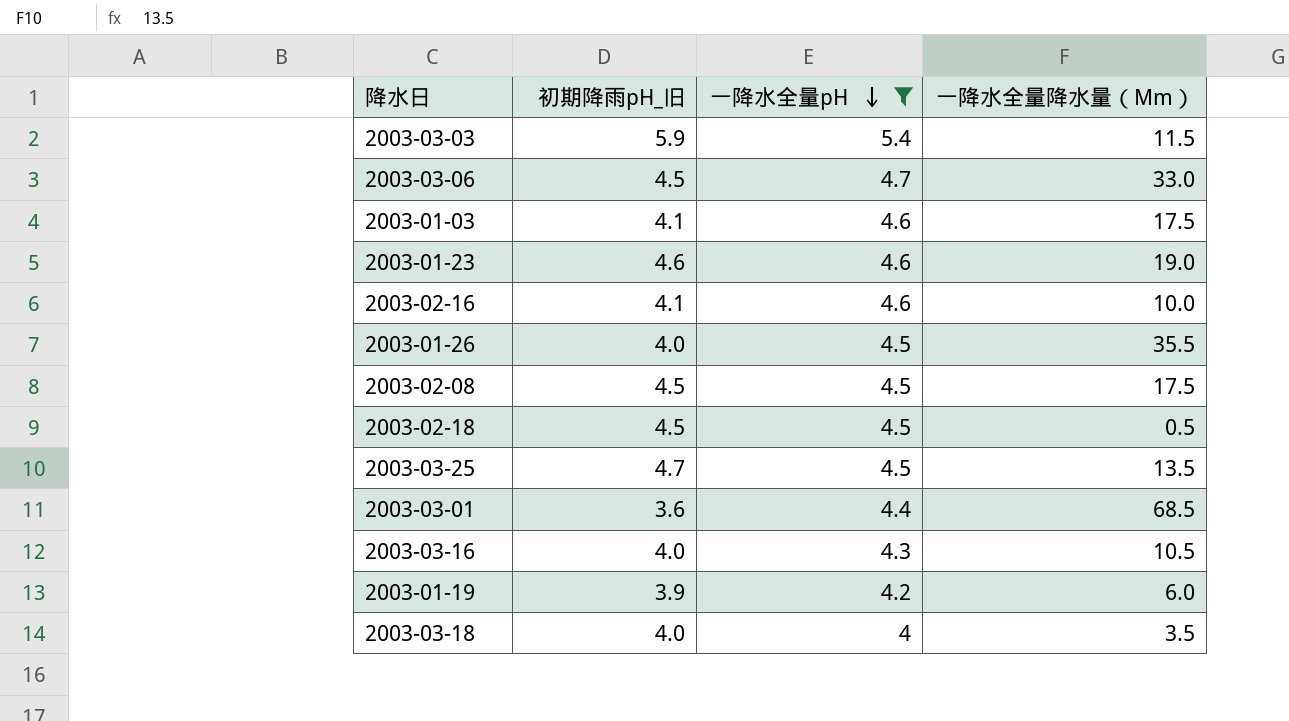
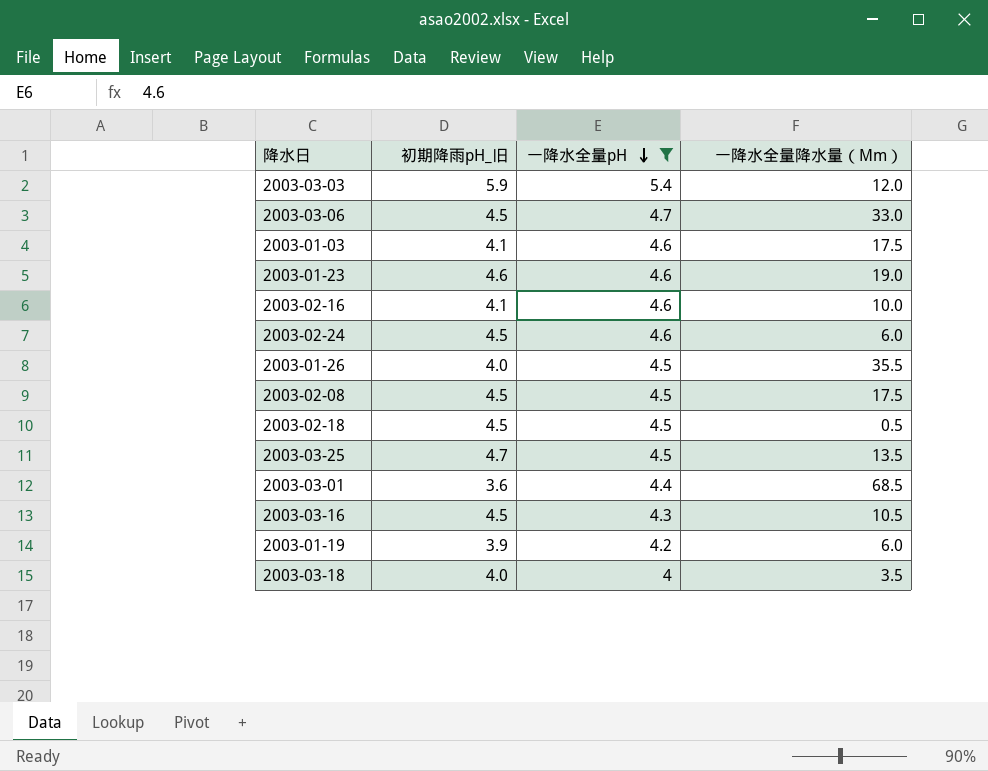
2003-03-03 | 一降水全量降水量（Mm）: 11.5 -> 12.0
row 2003-02-24: none -> 4.5 | 4.6 | 6.0
2003-03-16 | 初期降雨pH_旧: 4.0 -> 4.5

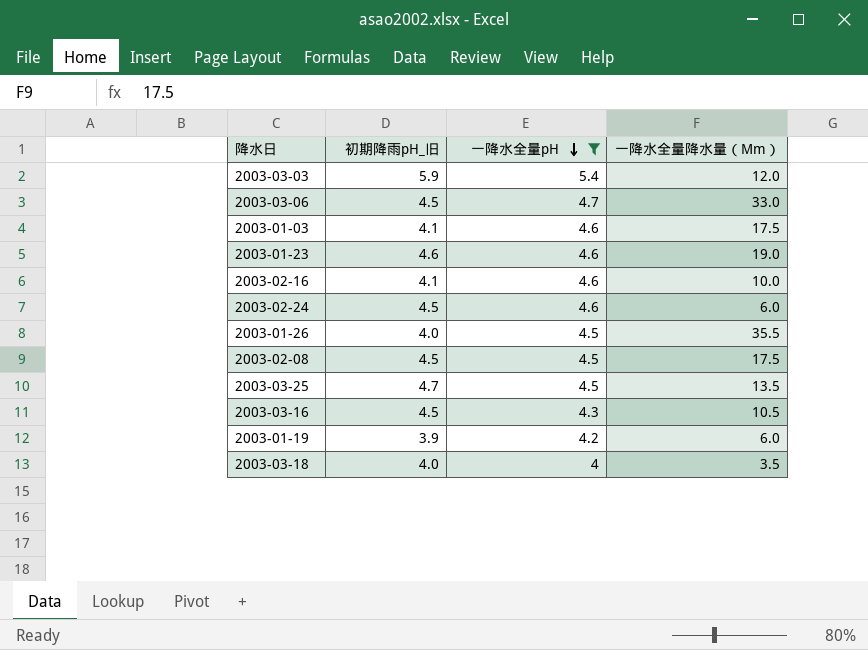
row 2003-02-18: 4.5 | 4.5 | 0.5 -> none
row 2003-03-01: 3.6 | 4.4 | 68.5 -> none

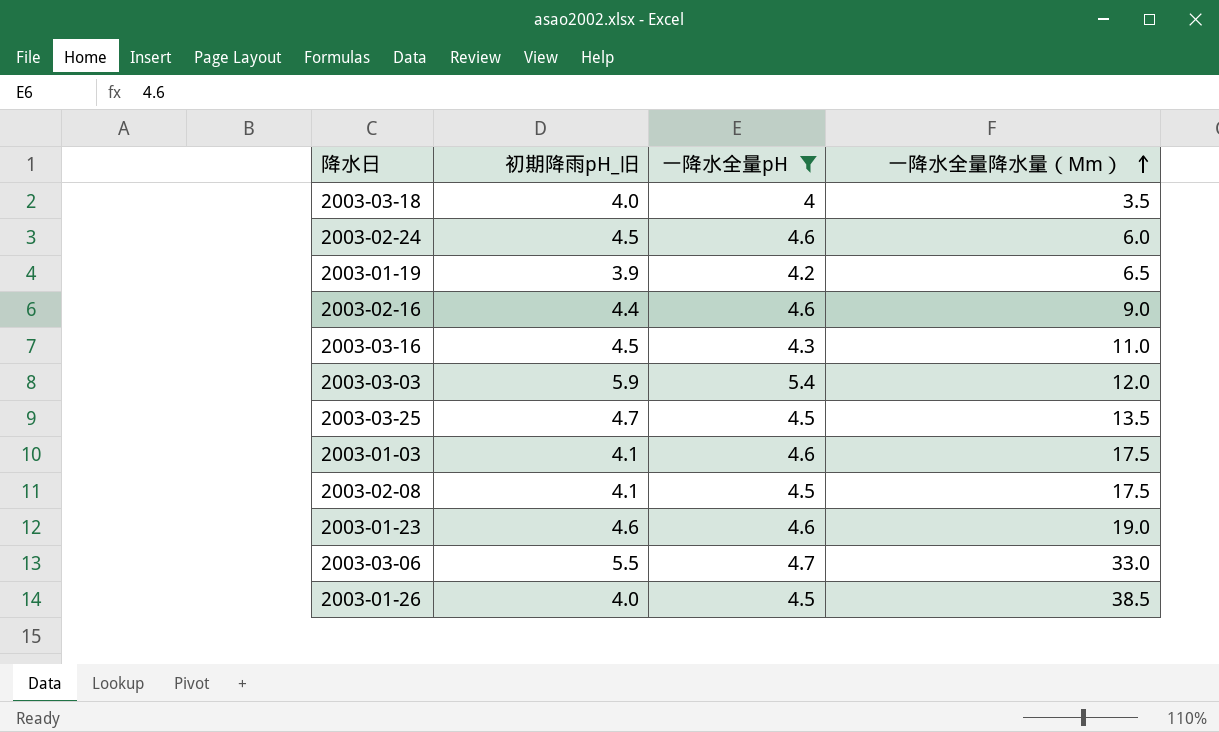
row order: 一降水全量pH descending -> 一降水全量降水量（Mm） ascending
2003-01-19 | 一降水全量降水量（Mm）: 6.0 -> 6.5
2003-02-16 | 初期降雨pH_旧: 4.1 -> 4.4
2003-02-16 | 一降水全量降水量（Mm）: 10.0 -> 9.0
2003-03-16 | 一降水全量降水量（Mm）: 10.5 -> 11.0
2003-02-08 | 初期降雨pH_旧: 4.5 -> 4.1
2003-03-06 | 初期降雨pH_旧: 4.5 -> 5.5
2003-01-26 | 一降水全量降水量（Mm）: 35.5 -> 38.5

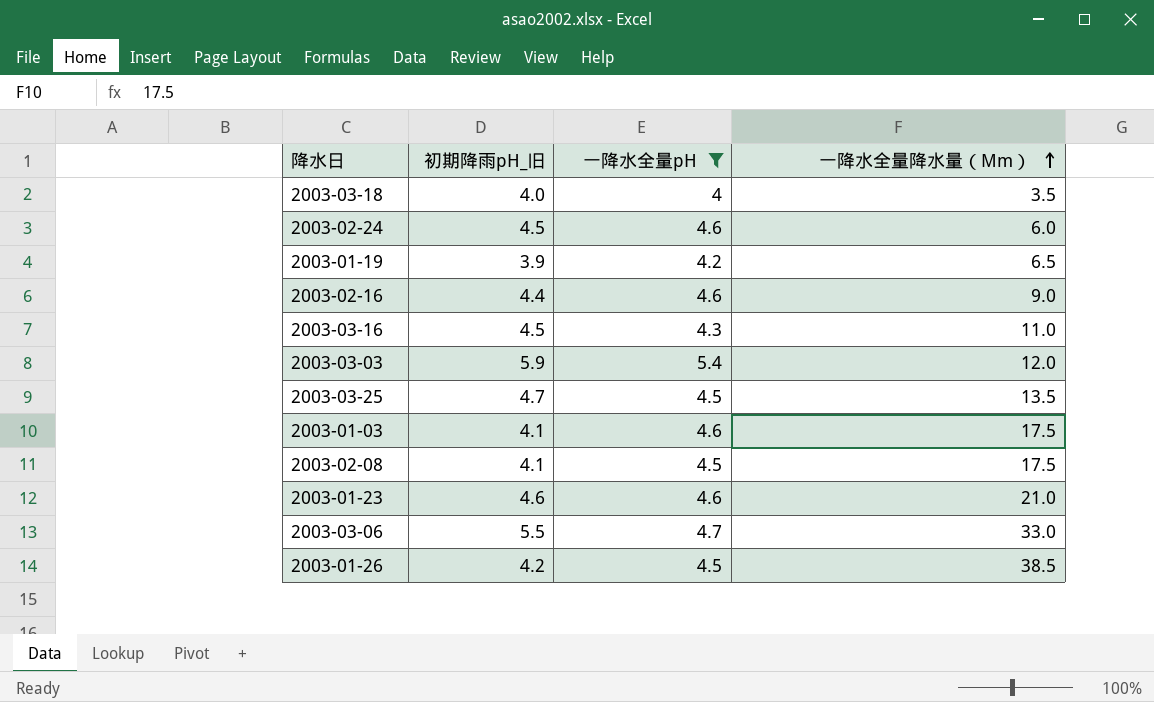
2003-01-23 | 一降水全量降水量（Mm）: 19.0 -> 21.0
2003-01-26 | 初期降雨pH_旧: 4.0 -> 4.2

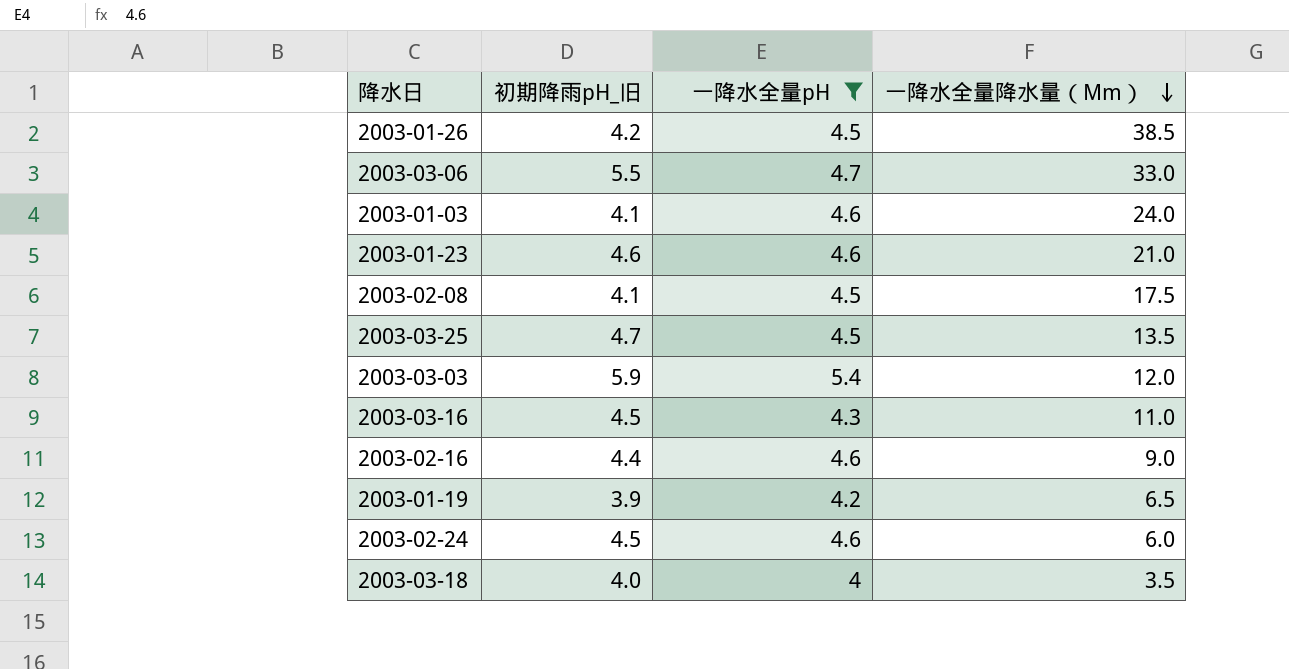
row order: 一降水全量降水量（Mm） ascending -> 一降水全量降水量（Mm） descending
2003-01-03 | 一降水全量降水量（Mm）: 17.5 -> 24.0

